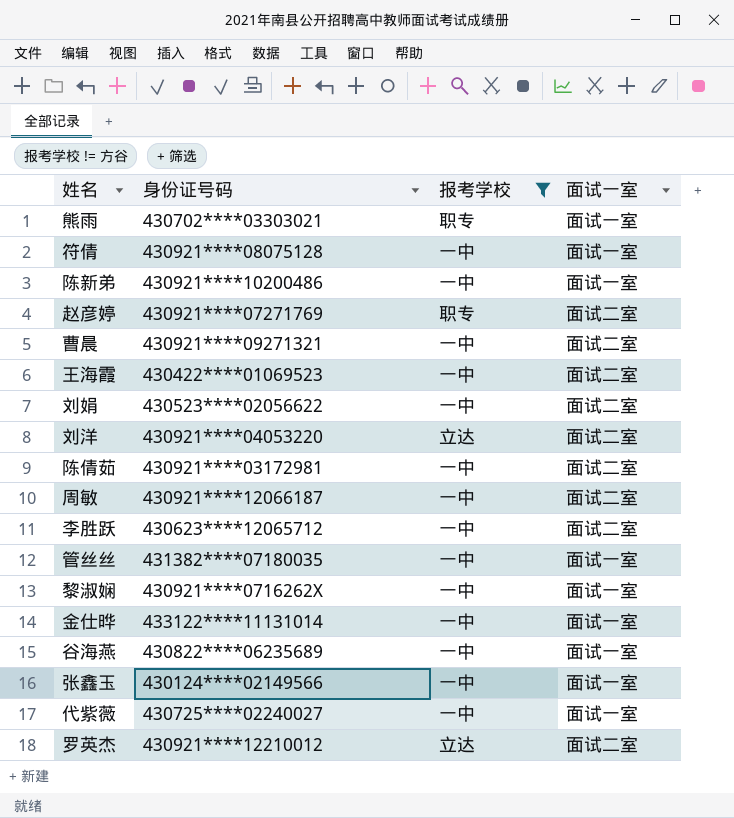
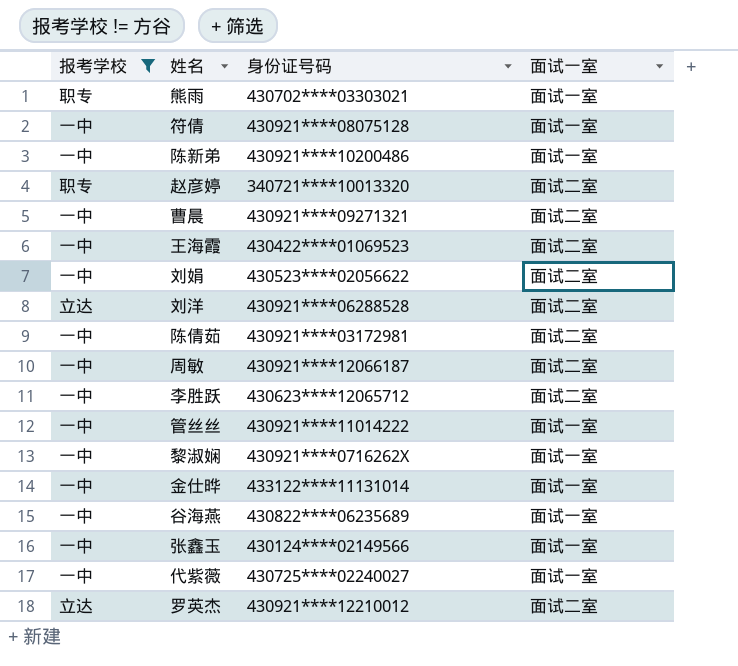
column 报考学校 | position: 3 -> 1
赵彦婷 | 身份证号码: 430921****07271769 -> 340721****10013320
刘洋 | 身份证号码: 430921****04053220 -> 430921****06288528
管丝丝 | 身份证号码: 431382****07180035 -> 430921****11014222

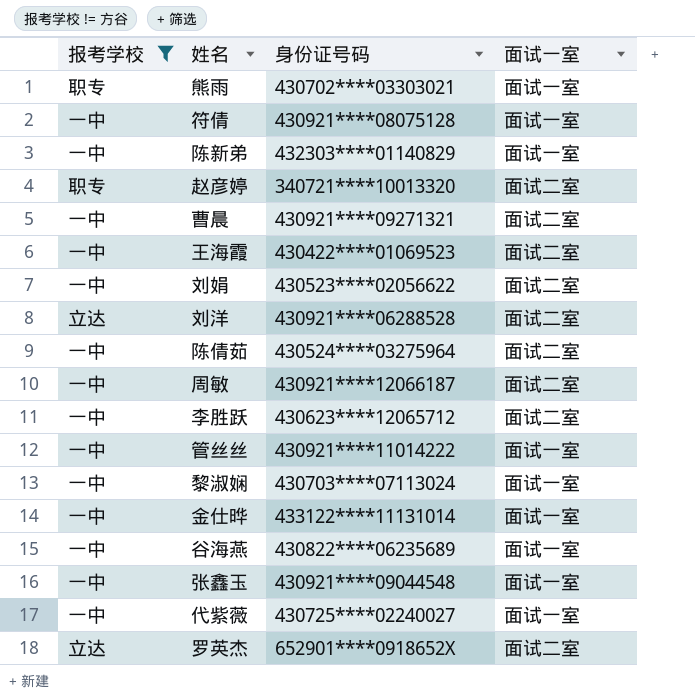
陈新弟 | 身份证号码: 430921****10200486 -> 432303****01140829
陈倩茹 | 身份证号码: 430921****03172981 -> 430524****03275964
黎淑娴 | 身份证号码: 430921****0716262X -> 430703****07113024
张鑫玉 | 身份证号码: 430124****02149566 -> 430921****09044548
罗英杰 | 身份证号码: 430921****12210012 -> 652901****0918652X

